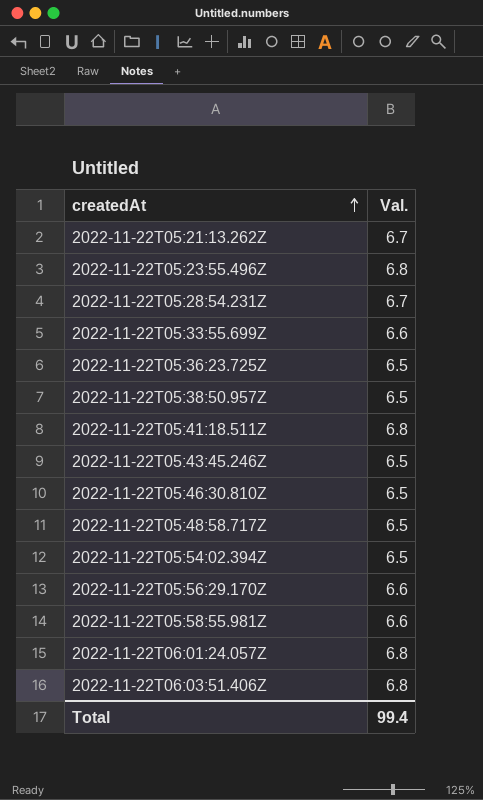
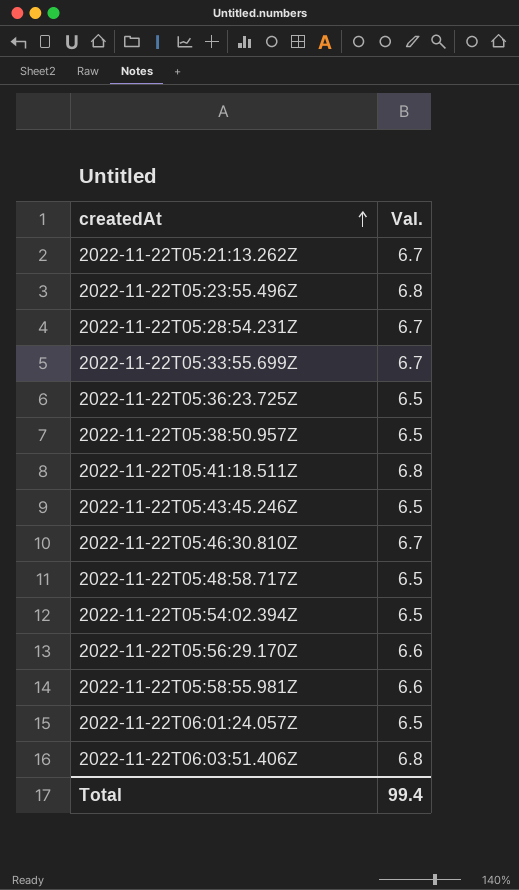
2022-11-22T05:33:55.699Z | Val.: 6.6 -> 6.7
2022-11-22T05:46:30.810Z | Val.: 6.5 -> 6.7
2022-11-22T06:01:24.057Z | Val.: 6.8 -> 6.5

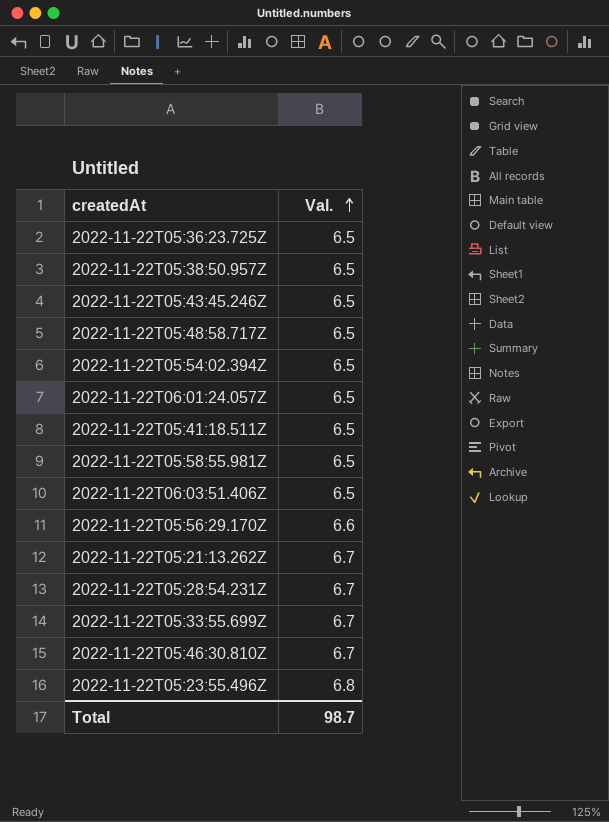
row order: createdAt ascending -> Val. ascending
2022-11-22T05:41:18.511Z | Val.: 6.8 -> 6.5
2022-11-22T05:58:55.981Z | Val.: 6.6 -> 6.5
2022-11-22T06:03:51.406Z | Val.: 6.8 -> 6.5
Total | Val.: 99.4 -> 98.7

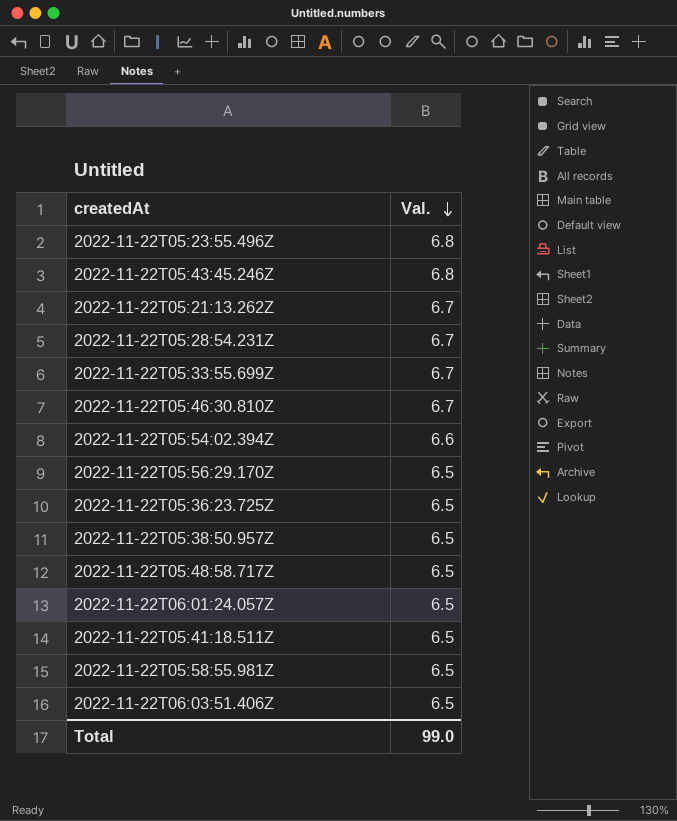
row order: Val. ascending -> Val. descending
2022-11-22T05:43:45.246Z | Val.: 6.5 -> 6.8
2022-11-22T05:54:02.394Z | Val.: 6.5 -> 6.6
2022-11-22T05:56:29.170Z | Val.: 6.6 -> 6.5
Total | Val.: 98.7 -> 99.0

